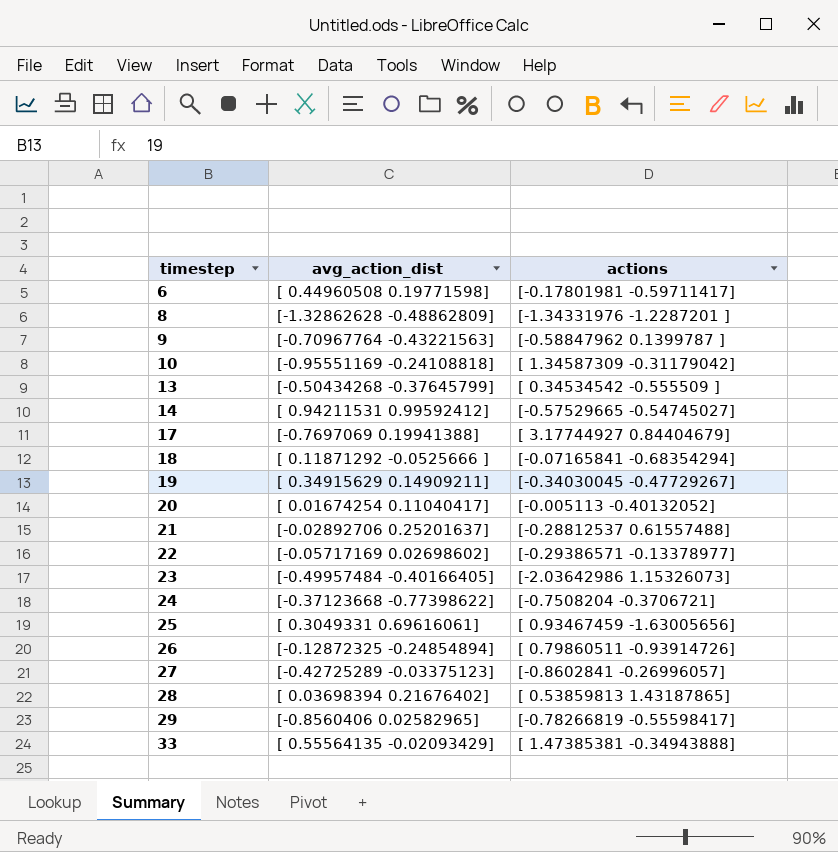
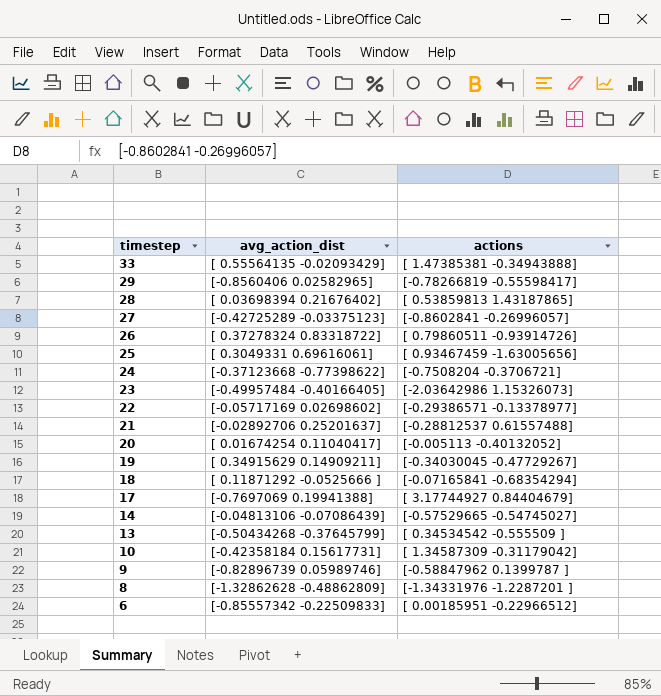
row order: timestep ascending -> timestep descending
26 | avg_action_dist: [-0.12872325 -0.24854894] -> [ 0.37278324 0.83318722]
14 | avg_action_dist: [ 0.94211531 0.99592412] -> [-0.04813106 -0.07086439]
10 | avg_action_dist: [-0.95551169 -0.24108818] -> [-0.42358184 0.15617731]
9 | avg_action_dist: [-0.70967764 -0.43221563] -> [-0.82896739 0.05989746]
6 | avg_action_dist: [ 0.44960508 0.19771598] -> [-0.85557342 -0.22509833]
6 | actions: [-0.17801981 -0.59711417] -> [ 0.00185951 -0.22966512]

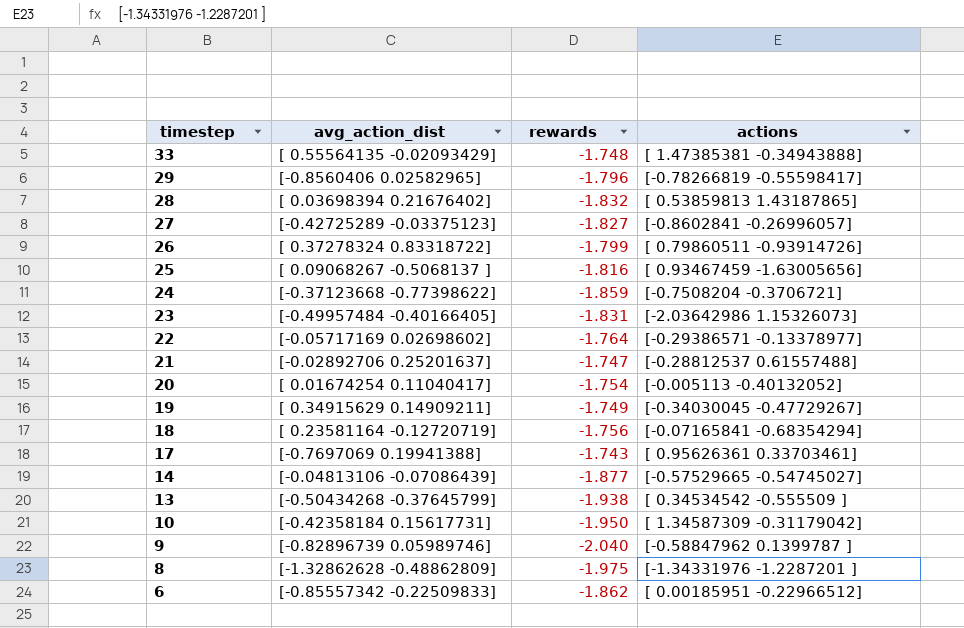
column rewards | position: none -> 3
25 | avg_action_dist: [ 0.3049331 0.69616061] -> [ 0.09068267 -0.5068137 ]
18 | avg_action_dist: [ 0.11871292 -0.0525666 ] -> [ 0.23581164 -0.12720719]
17 | actions: [ 3.17744927 0.84404679] -> [ 0.95626361 0.33703461]

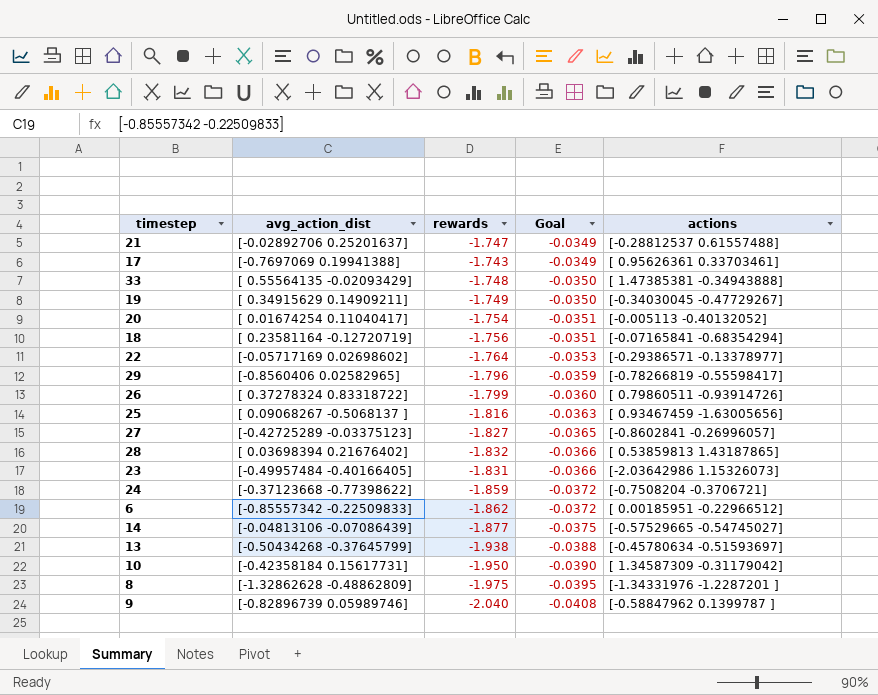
row order: timestep descending -> Goal descending
column Goal | formula: none -> [rewards] * 0.02
13 | actions: [ 0.34534542 -0.555509 ] -> [-0.45780634 -0.51593697]

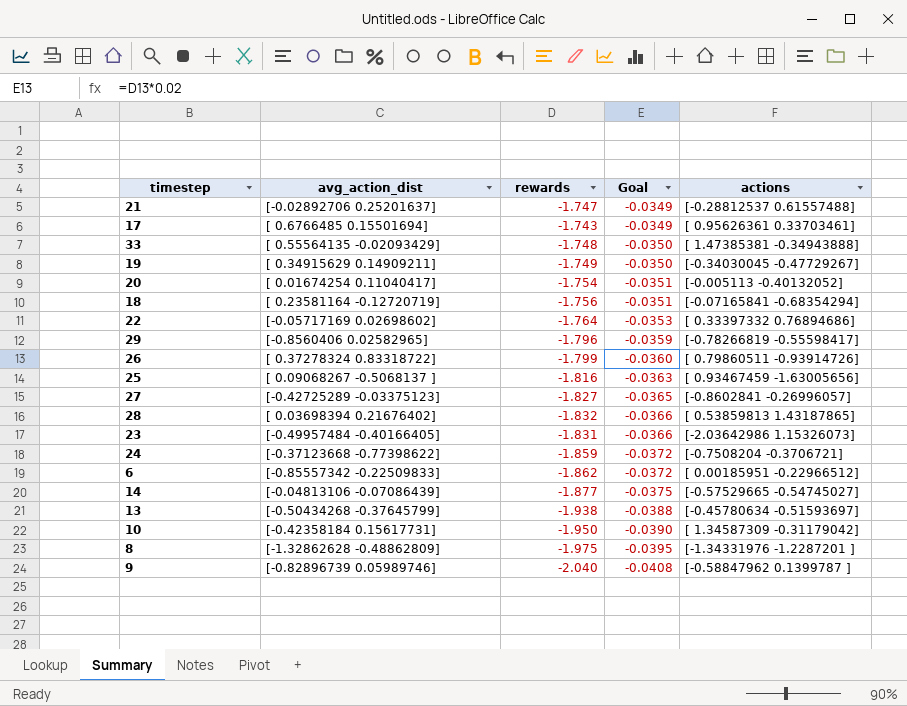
17 | avg_action_dist: [-0.7697069 0.19941388] -> [ 0.6766485 0.15501694]
22 | actions: [-0.29386571 -0.13378977] -> [ 0.33397332 0.76894686]

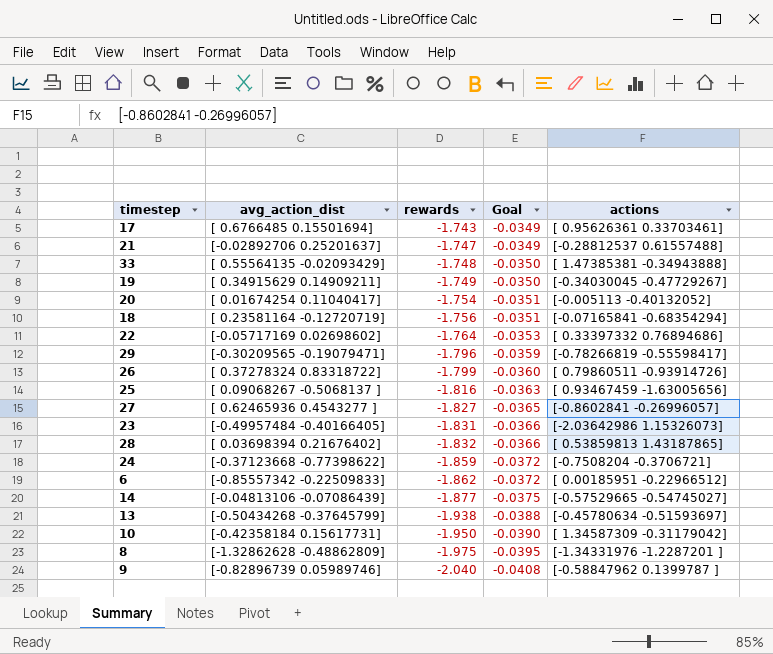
row order: Goal descending -> rewards descending
29 | avg_action_dist: [-0.8560406 0.02582965] -> [-0.30209565 -0.19079471]
27 | avg_action_dist: [-0.42725289 -0.03375123] -> [ 0.62465936 0.4543277 ]

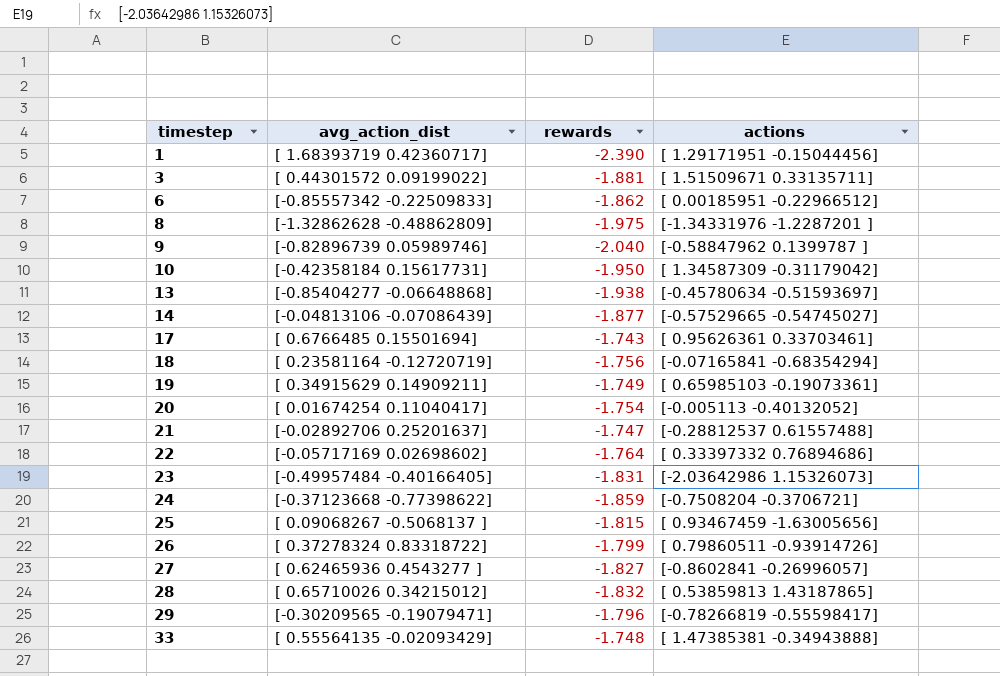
row order: rewards descending -> timestep ascending
column Goal | formula: [rewards] * 0.02 -> none
row 1: none -> [ 1.68393719 0.42360717] | -2.390 | [ 1.29171951 -0.15044456]
row 3: none -> [ 0.44301572 0.09199022] | -1.881 | [ 1.51509671 0.33135711]
13 | avg_action_dist: [-0.50434268 -0.37645799] -> [-0.85404277 -0.06648868]
19 | actions: [-0.34030045 -0.47729267] -> [ 0.65985103 -0.19073361]
25 | rewards: -1.816 -> -1.815
28 | avg_action_dist: [ 0.03698394 0.21676402] -> [ 0.65710026 0.34215012]

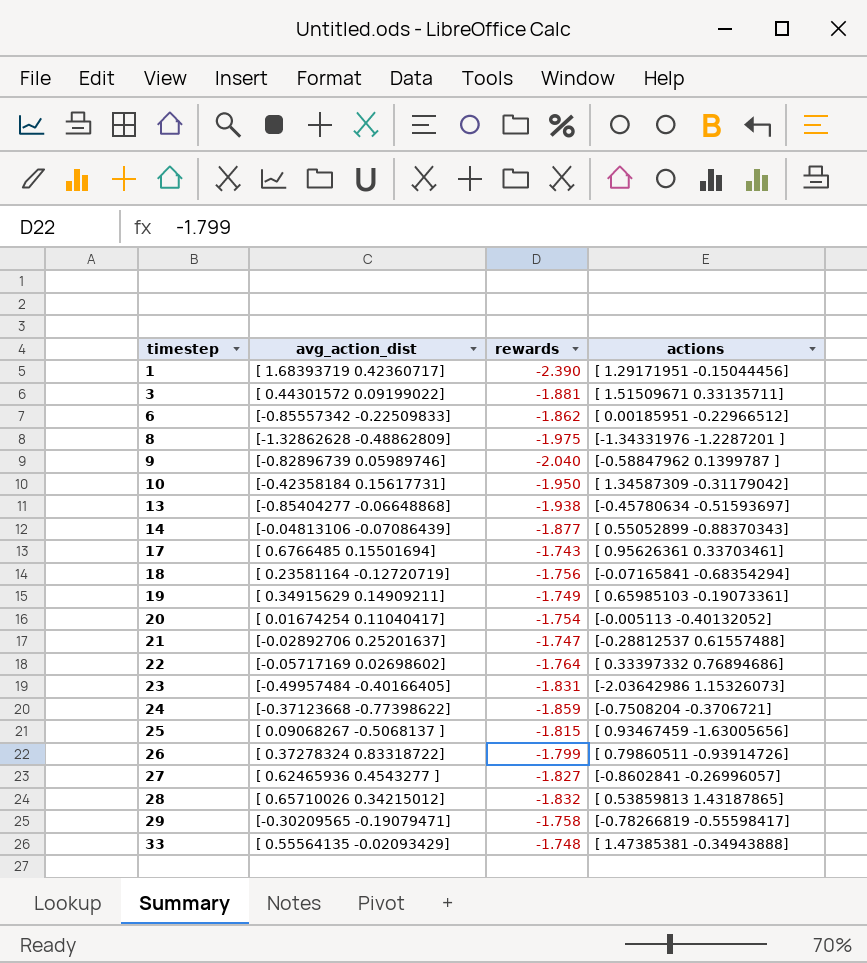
14 | actions: [-0.57529665 -0.54745027] -> [ 0.55052899 -0.88370343]
29 | rewards: -1.796 -> -1.758

